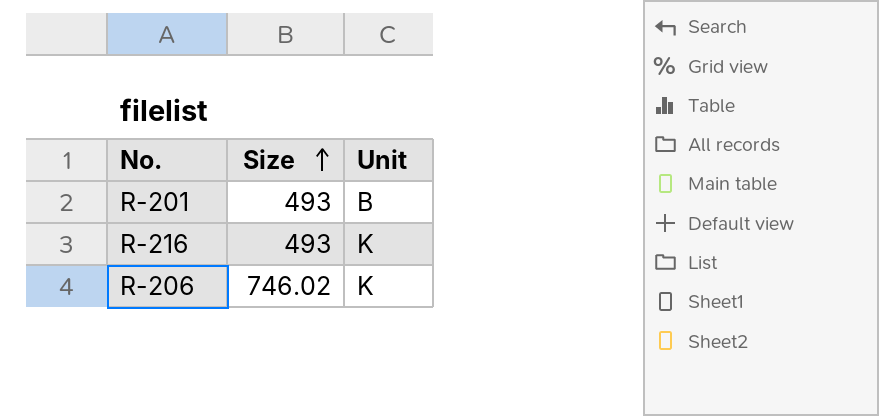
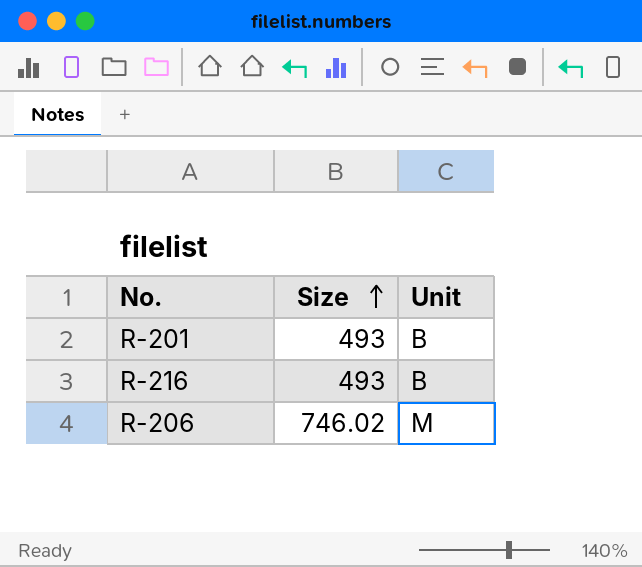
R-216 | Unit: K -> B
R-206 | Unit: K -> M

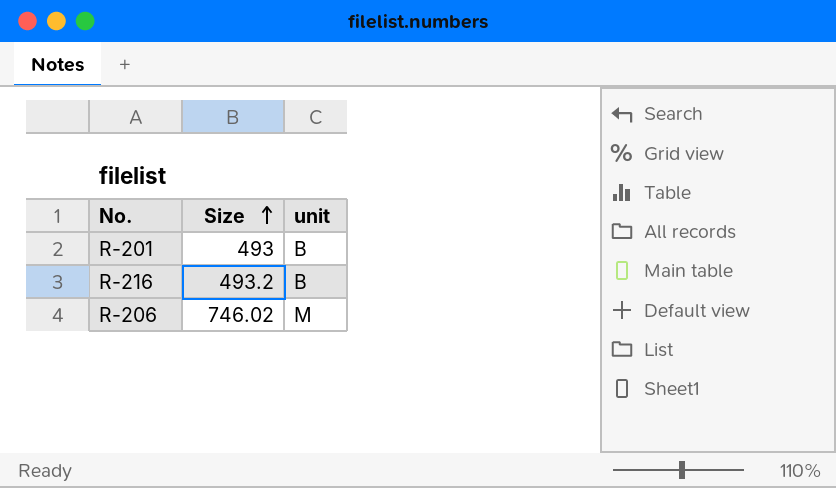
column name: Unit -> unit
R-216 | Size: 493 -> 493.2

